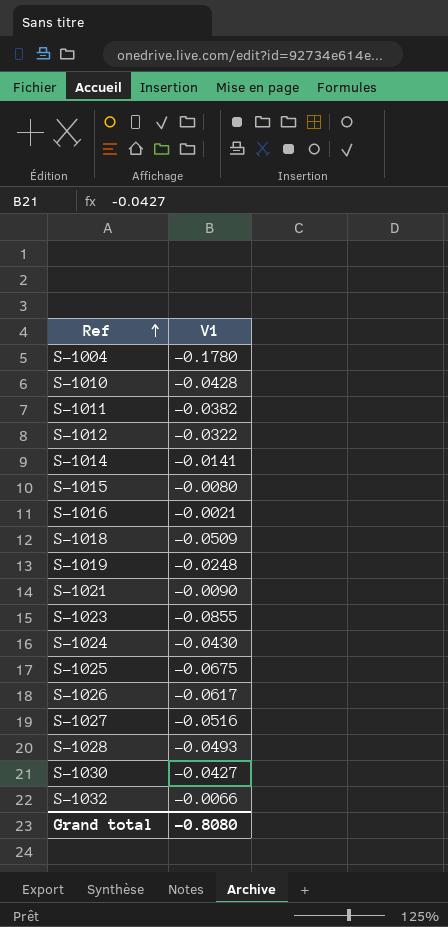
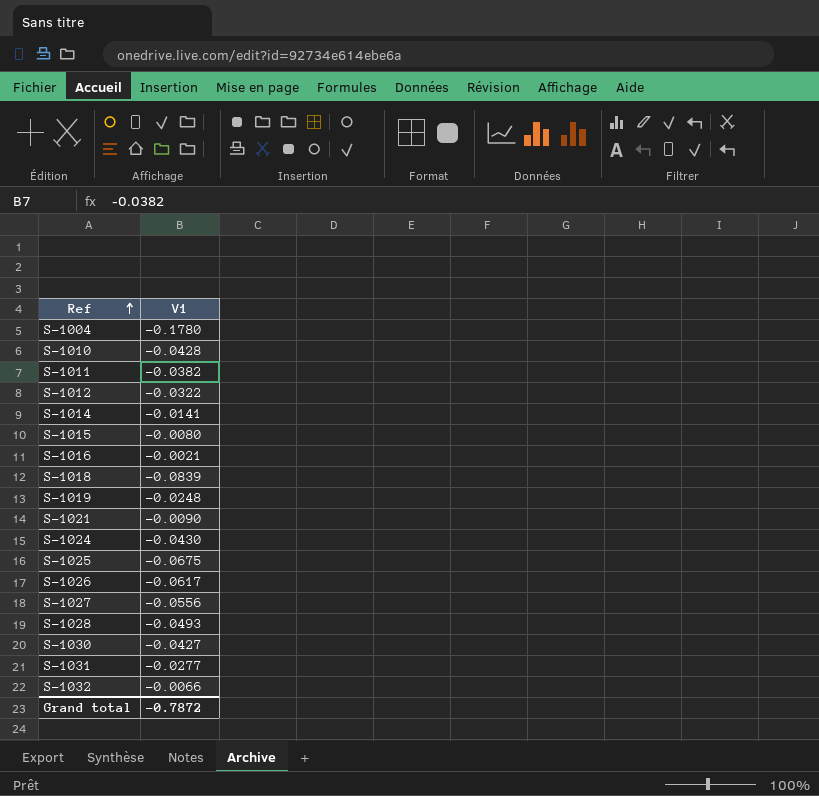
row S-1023: -0.0855 -> none
S-1018 | V1: -0.0509 -> -0.0839
S-1027 | V1: -0.0516 -> -0.0556
row S-1031: none -> -0.0277
Grand total | V1: -0.8080 -> -0.7872

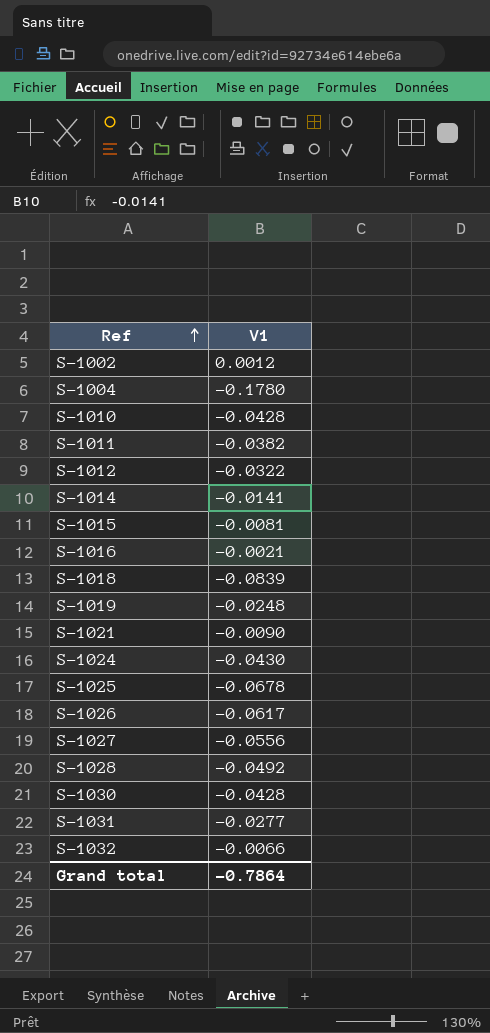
row S-1002: none -> 0.0012
S-1015 | V1: -0.0080 -> -0.0081
S-1025 | V1: -0.0675 -> -0.0678
S-1028 | V1: -0.0493 -> -0.0492
S-1030 | V1: -0.0427 -> -0.0428
Grand total | V1: -0.7872 -> -0.7864

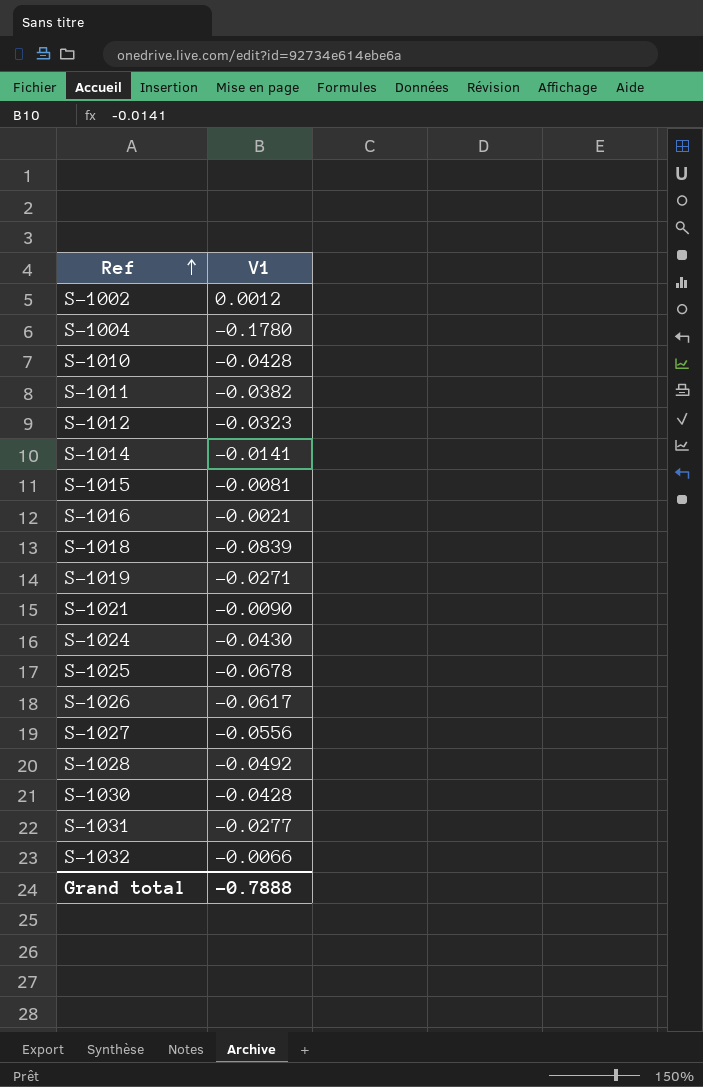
S-1012 | V1: -0.0322 -> -0.0323
S-1019 | V1: -0.0248 -> -0.0271
Grand total | V1: -0.7864 -> -0.7888

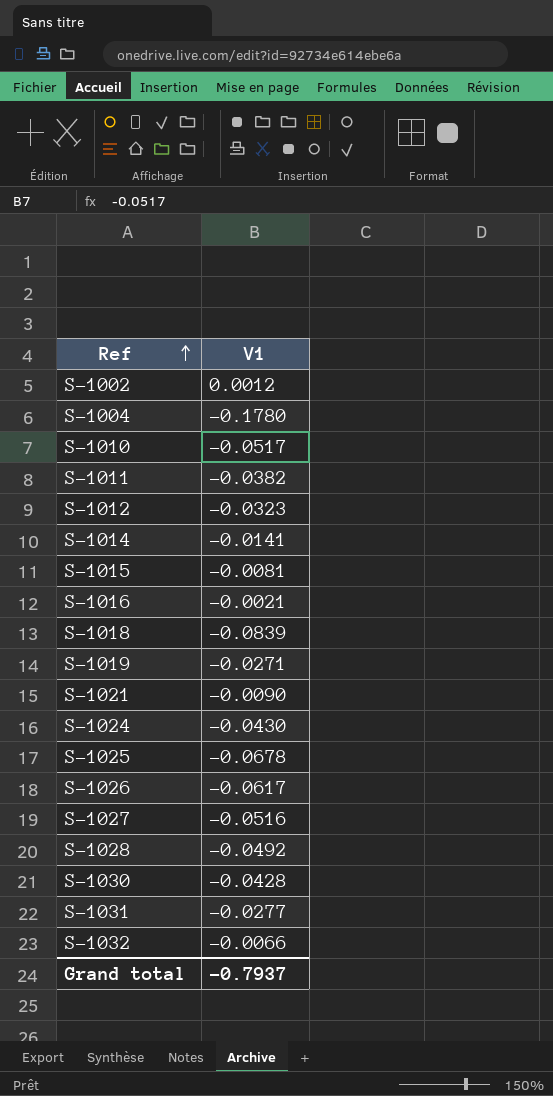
S-1010 | V1: -0.0428 -> -0.0517
S-1027 | V1: -0.0556 -> -0.0516
Grand total | V1: -0.7888 -> -0.7937

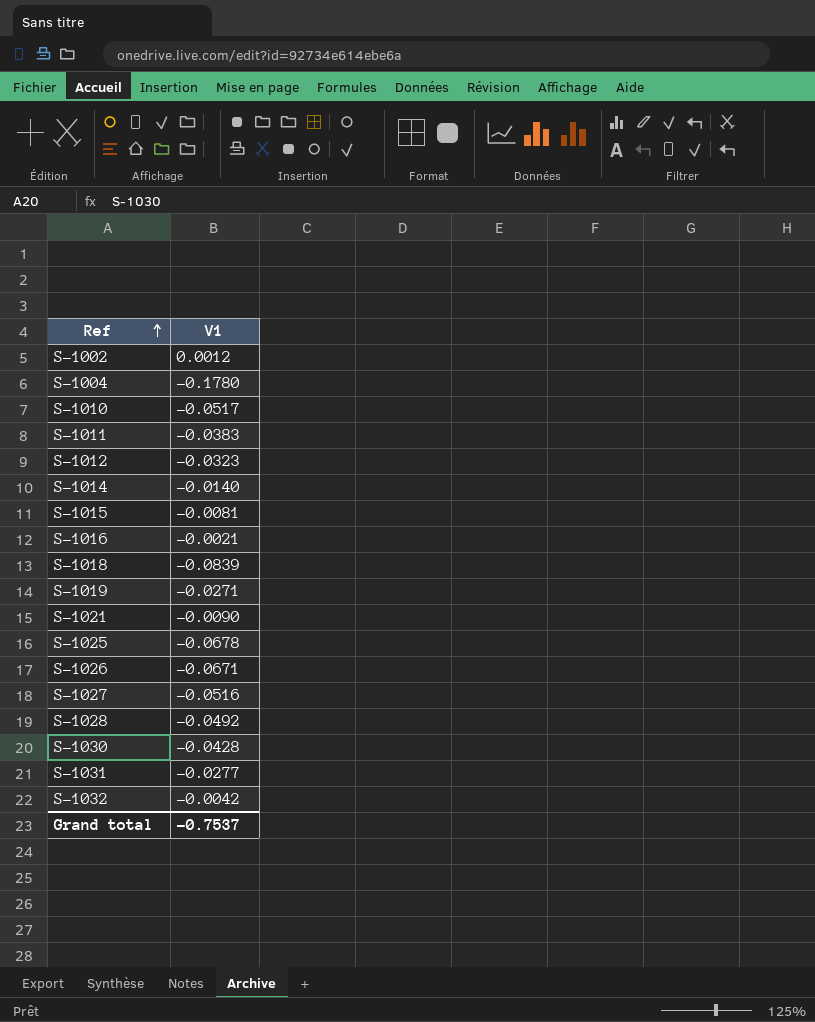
row S-1024: -0.0430 -> none
S-1011 | V1: -0.0382 -> -0.0383
S-1014 | V1: -0.0141 -> -0.0140
S-1026 | V1: -0.0617 -> -0.0671
S-1032 | V1: -0.0066 -> -0.0042
Grand total | V1: -0.7937 -> -0.7537

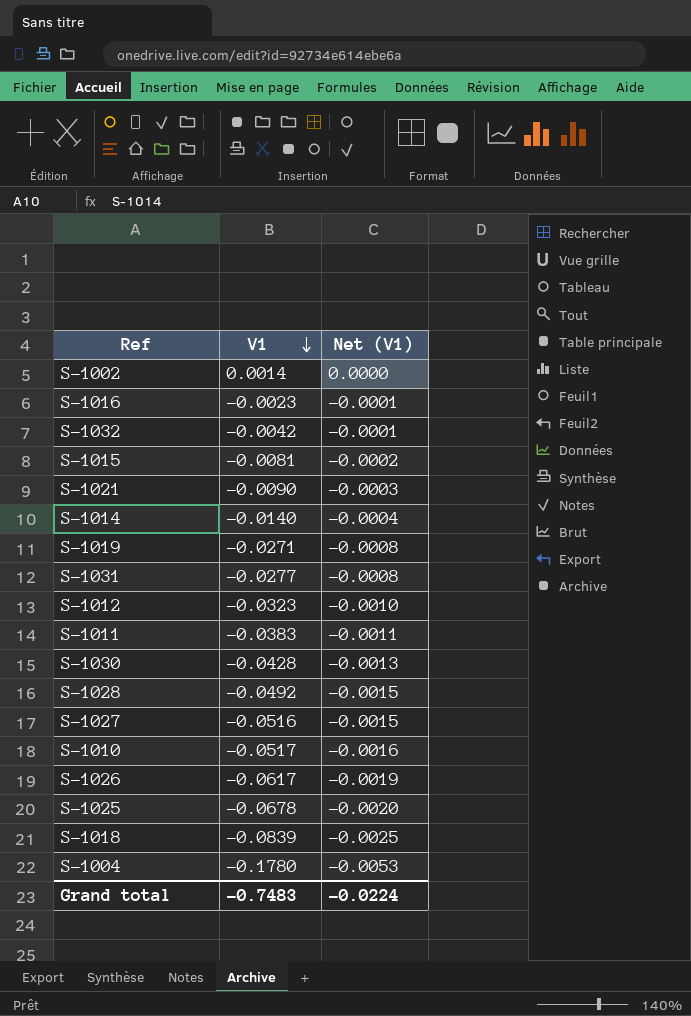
row order: Ref ascending -> V1 descending
column Net (V1) | formula: none -> [V1] * 0.03
S-1002 | V1: 0.0012 -> 0.0014
S-1016 | V1: -0.0021 -> -0.0023
S-1026 | V1: -0.0671 -> -0.0617
Grand total | V1: -0.7537 -> -0.7483

